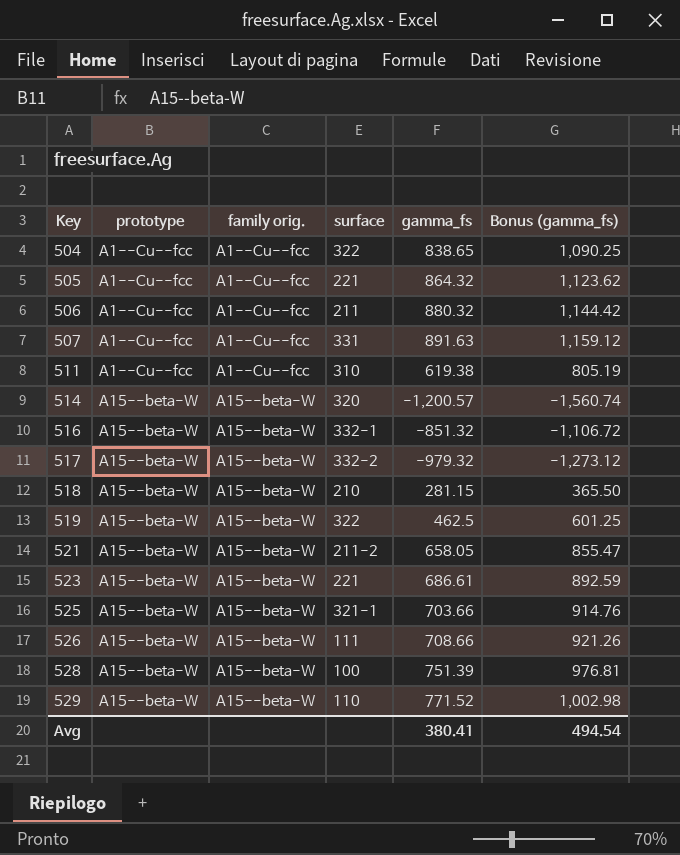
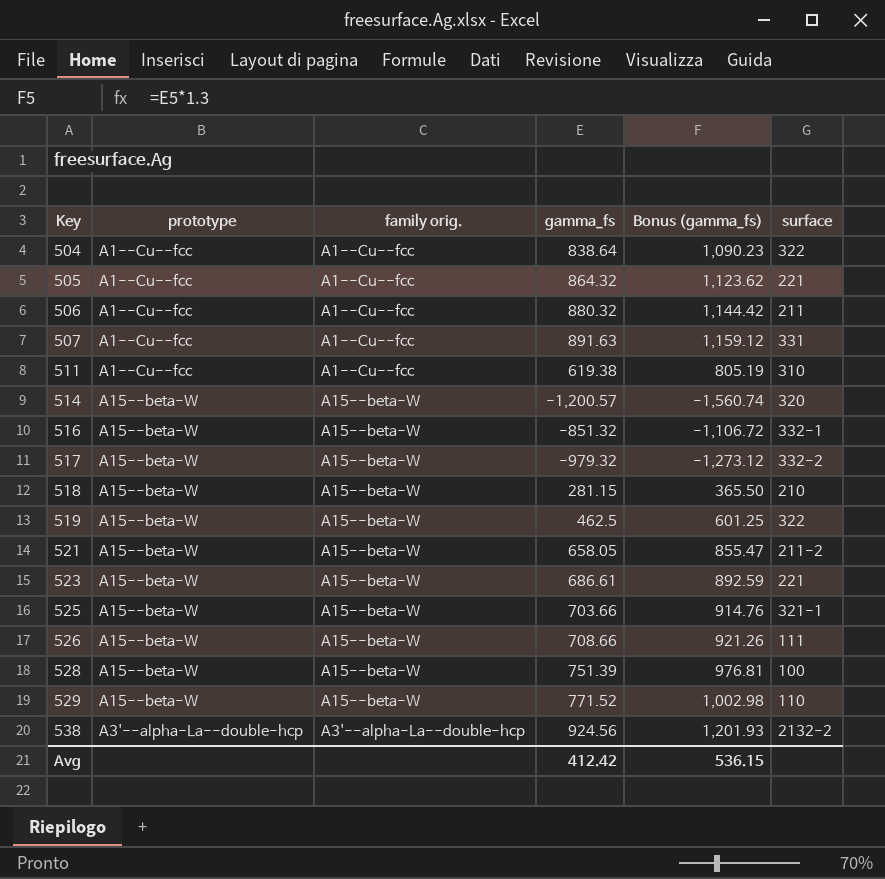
column surface | position: 4 -> 6
504 | gamma_fs: 838.65 -> 838.64
504 | Bonus (gamma_fs): 1,090.25 -> 1,090.23
row 538: none -> A3'--alpha-La--double-hcp | A3'--alpha-La--double-hcp | 924.56 | 1,201.93 | 2132-2
Avg | gamma_fs: 380.41 -> 412.42
Avg | Bonus (gamma_fs): 494.54 -> 536.15

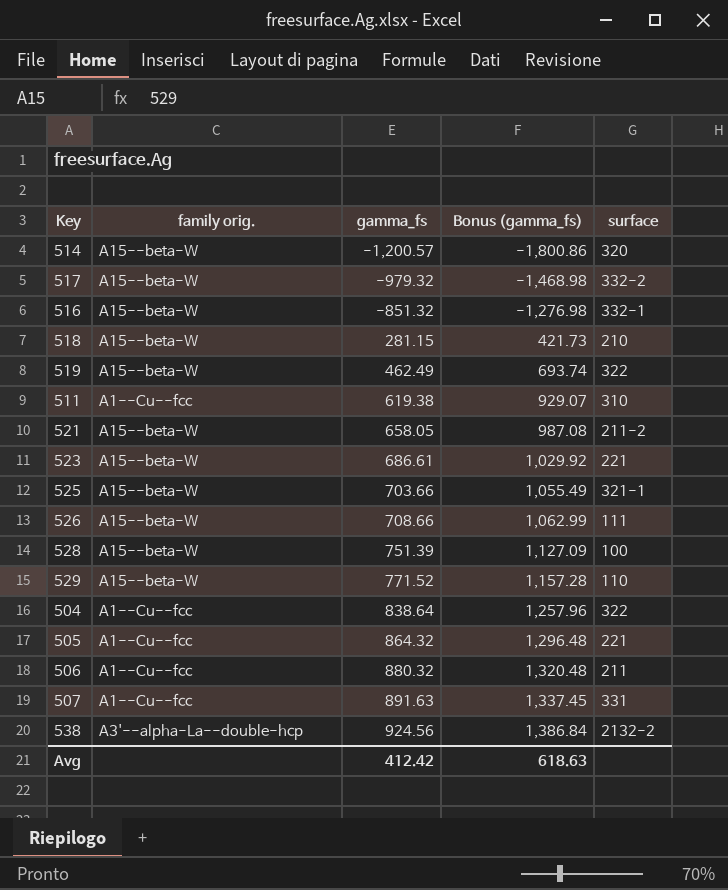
row order: Key ascending -> gamma_fs ascending
column prototype | position: 2 -> none
column Bonus (gamma_fs) | formula: [gamma_fs] * 1.3 -> [gamma_fs] * 1.5
519 | gamma_fs: 462.5 -> 462.49
Avg | Bonus (gamma_fs): 536.15 -> 618.63

